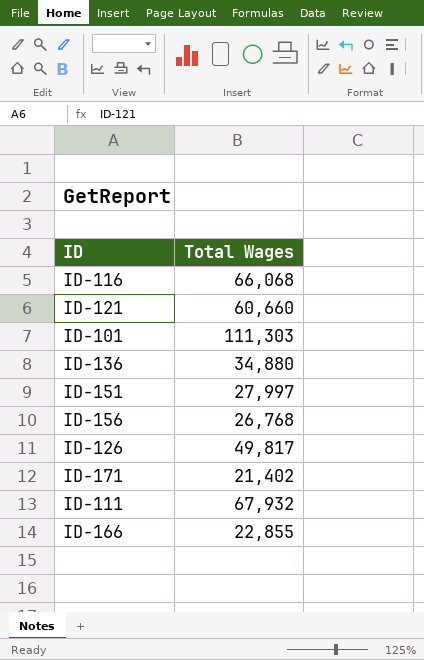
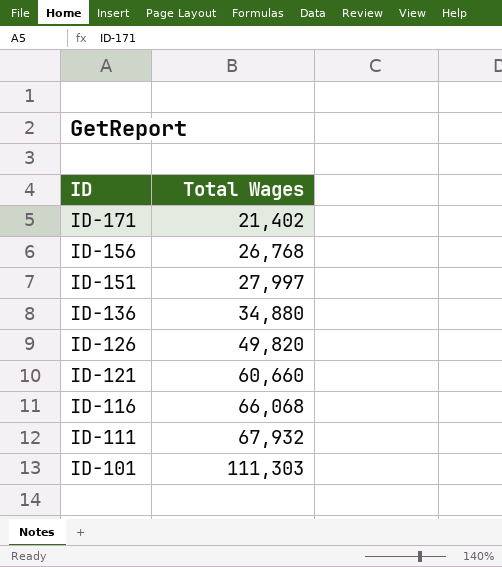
row order: none -> ID descending
row ID-166: 22,855 -> none
ID-126 | Total Wages: 49,817 -> 49,820

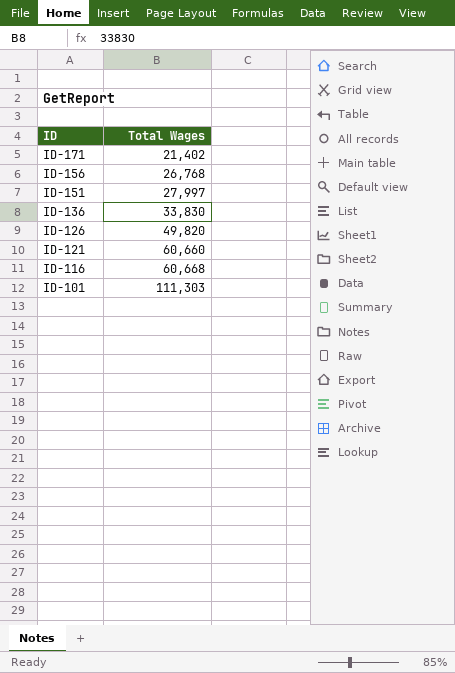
row ID-111: 67,932 -> none
ID-136 | Total Wages: 34,880 -> 33,830
ID-116 | Total Wages: 66,068 -> 60,668

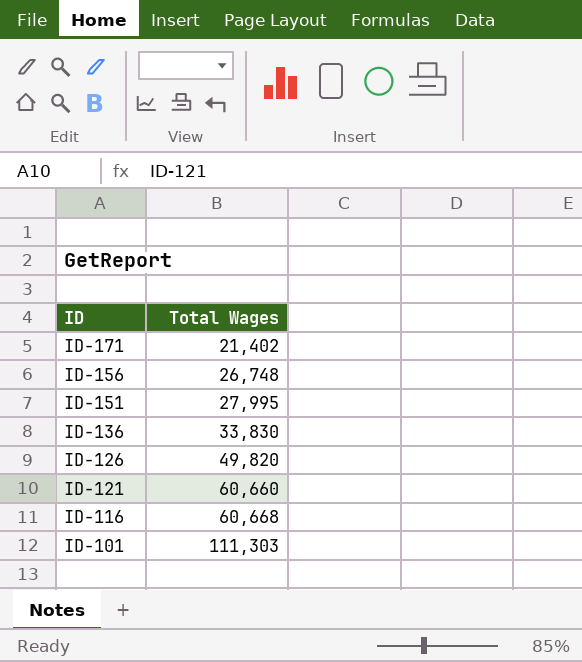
ID-156 | Total Wages: 26,768 -> 26,748
ID-151 | Total Wages: 27,997 -> 27,995

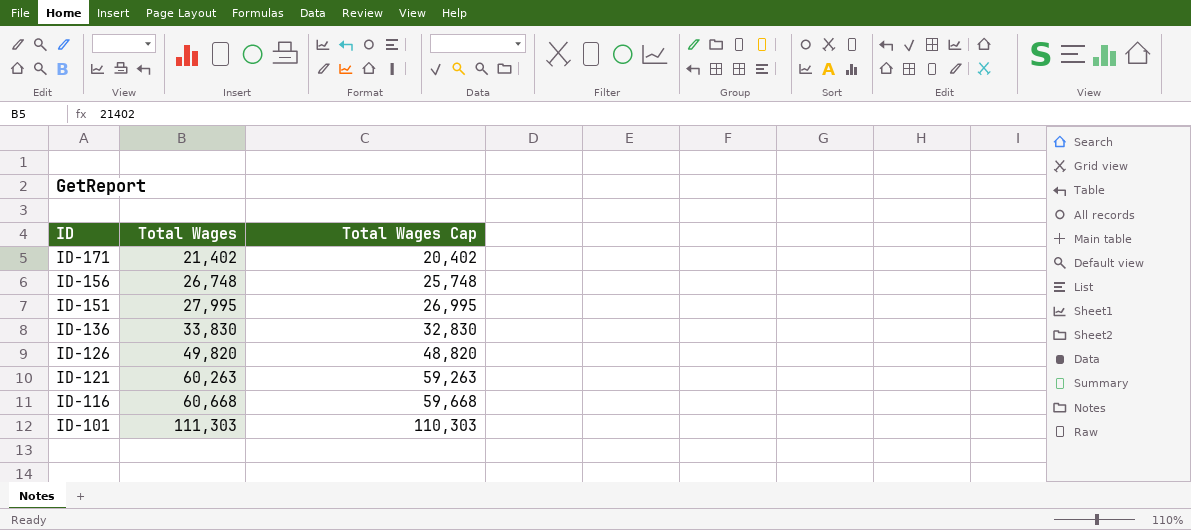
column Total Wages Cap | formula: none -> [Total Wages] - 1000
ID-121 | Total Wages: 60,660 -> 60,263

